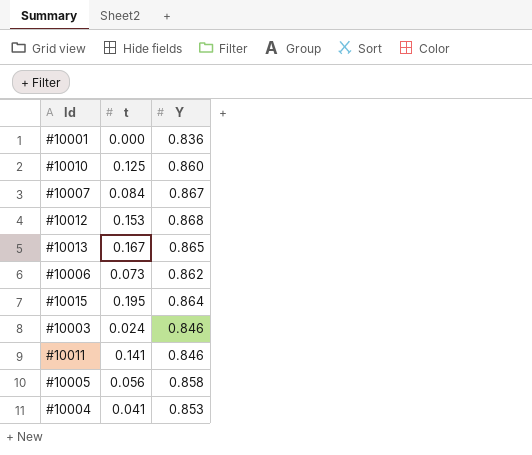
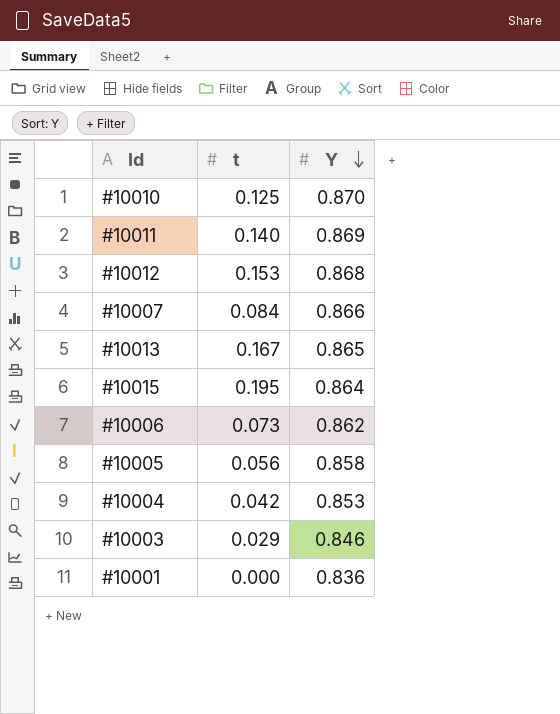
row order: none -> Y descending
#10010 | Y: 0.860 -> 0.870
#10011 | t: 0.141 -> 0.140
#10011 | Y: 0.846 -> 0.869
#10007 | Y: 0.867 -> 0.866
#10004 | t: 0.041 -> 0.042
#10003 | t: 0.024 -> 0.029

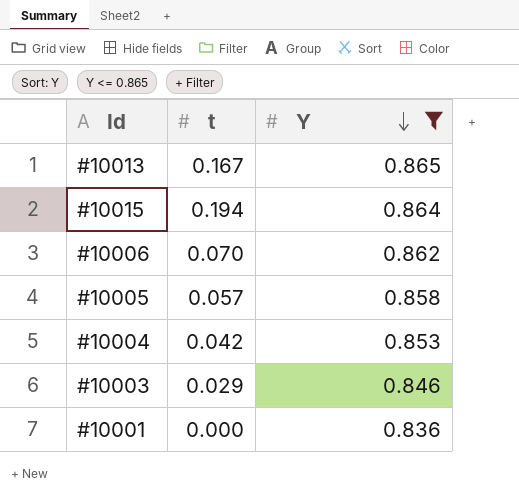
filter: none -> Y <= 0.865
#10015 | t: 0.195 -> 0.194
#10006 | t: 0.073 -> 0.070
#10005 | t: 0.056 -> 0.057

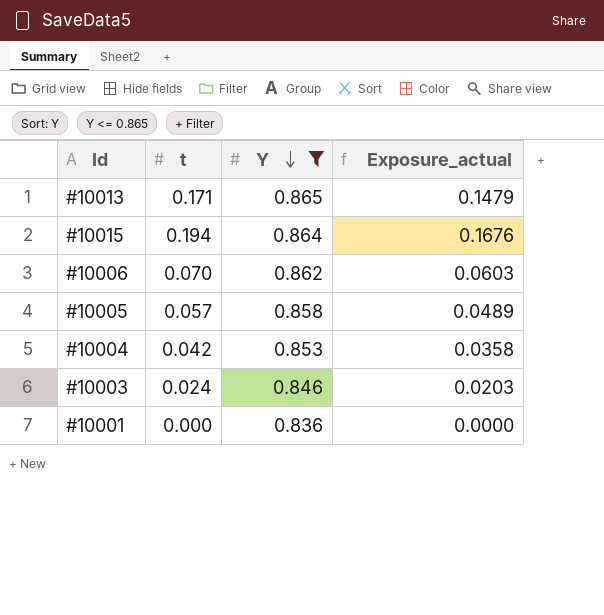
column Exposure_actual | formula: none -> [t] * [Y]
#10013 | t: 0.167 -> 0.171
#10003 | t: 0.029 -> 0.024

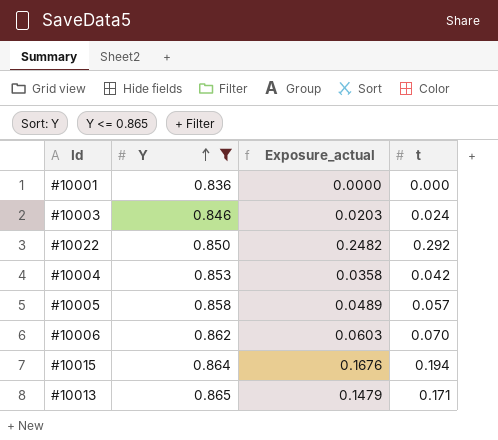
row order: Y descending -> Y ascending
column t | position: 2 -> 4
row #10022: none -> 0.850 | 0.2482 | 0.292

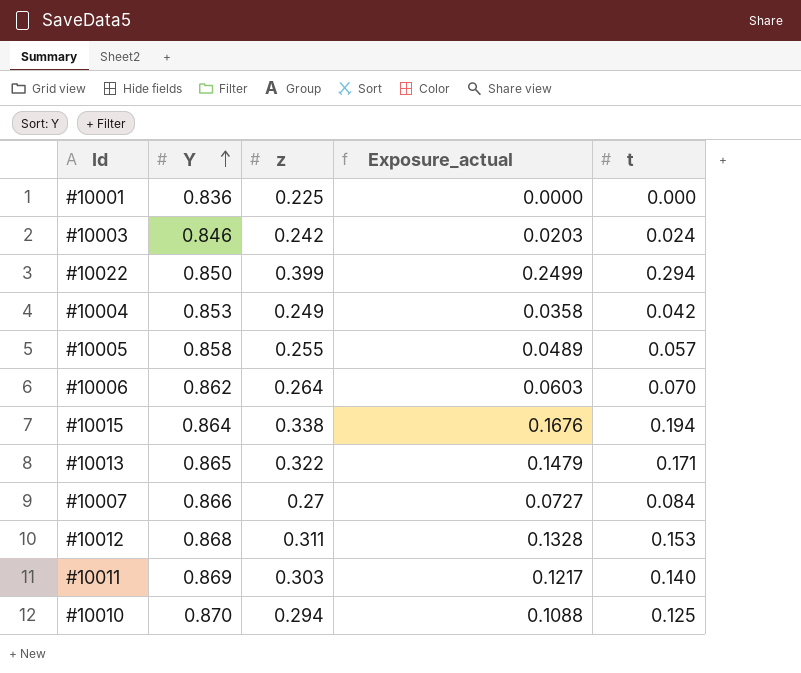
filter: Y <= 0.865 -> none
column z | position: none -> 3
#10022 | Exposure_actual: 0.2482 -> 0.2499
#10022 | t: 0.292 -> 0.294

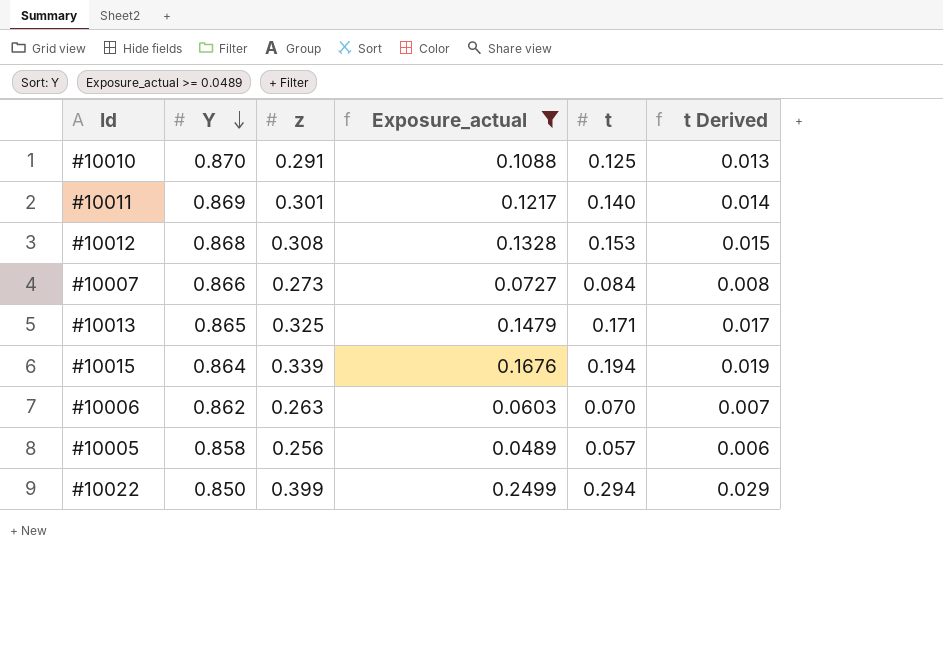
filter: none -> Exposure_actual >= 0.0489
row order: Y ascending -> Y descending
column t Derived | formula: none -> [t] * 0.1
#10010 | z: 0.294 -> 0.291
#10011 | z: 0.303 -> 0.301
#10012 | z: 0.311 -> 0.308
#10007 | z: 0.27 -> 0.273
#10013 | z: 0.322 -> 0.325
#10015 | z: 0.338 -> 0.339
#10006 | z: 0.264 -> 0.263
#10005 | z: 0.255 -> 0.256

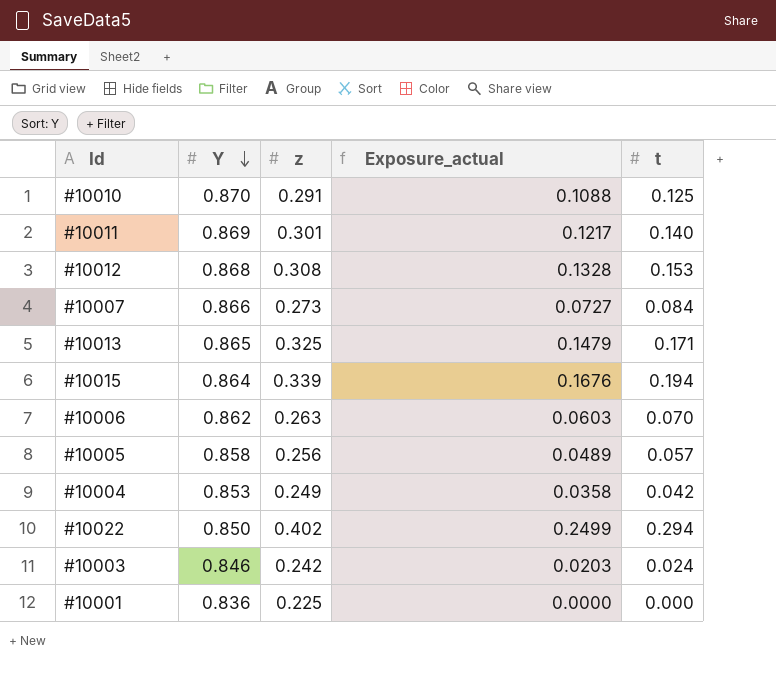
filter: Exposure_actual >= 0.0489 -> none
column t Derived | formula: [t] * 0.1 -> none
#10022 | z: 0.399 -> 0.402

